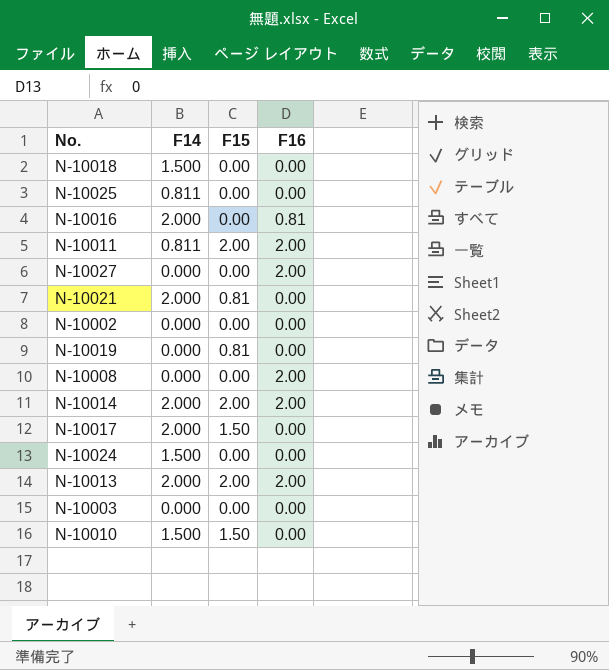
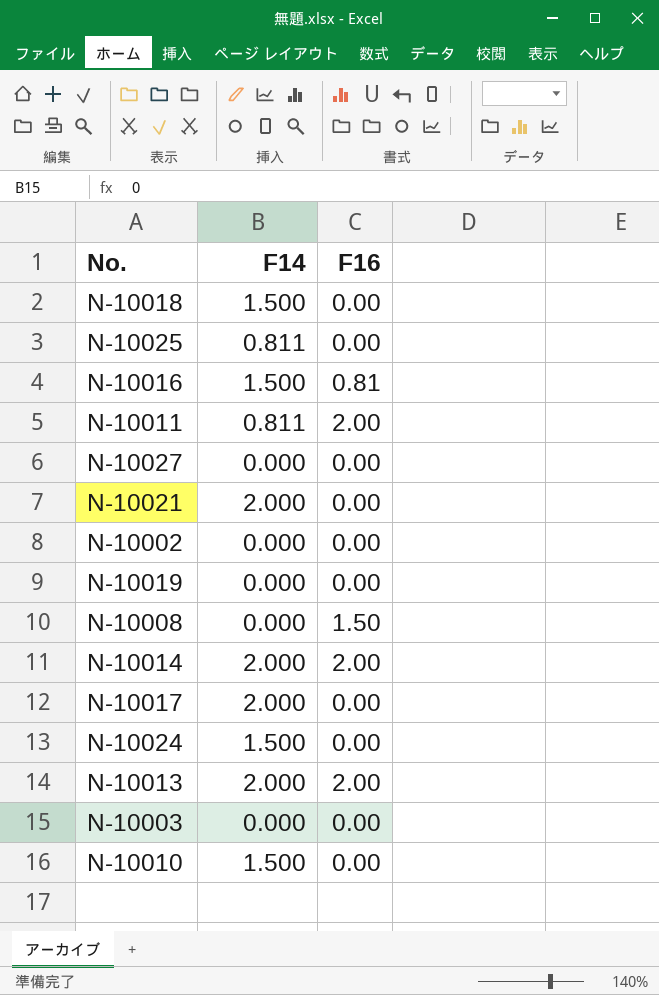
column F15 | position: 3 -> none
N-10016 | F14: 2.000 -> 1.500
N-10027 | F16: 2.00 -> 0.00
N-10008 | F16: 2.00 -> 1.50

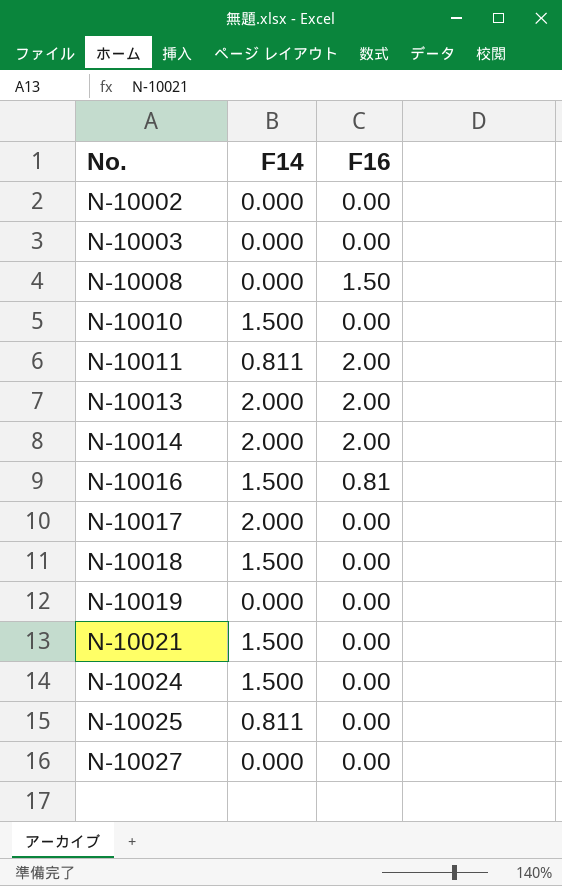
row order: none -> No. ascending
N-10021 | F14: 2.000 -> 1.500

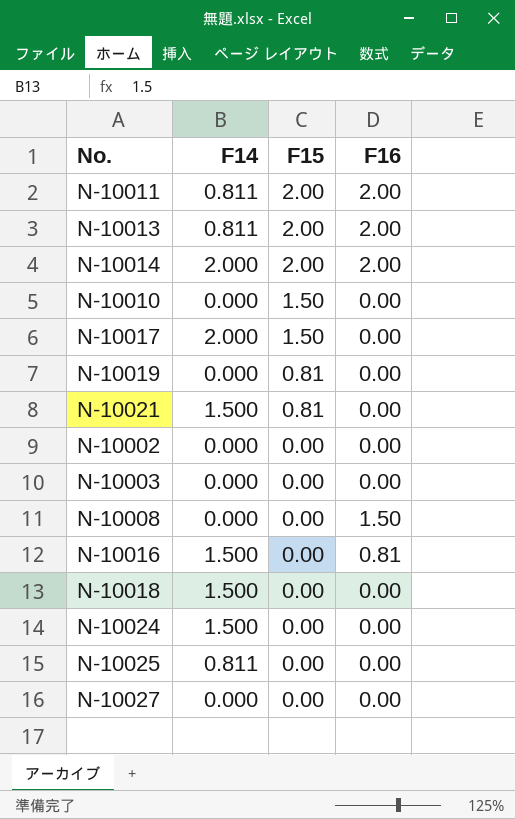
row order: No. ascending -> F15 descending
column F15 | position: none -> 3
N-10013 | F14: 2.000 -> 0.811
N-10010 | F14: 1.500 -> 0.000

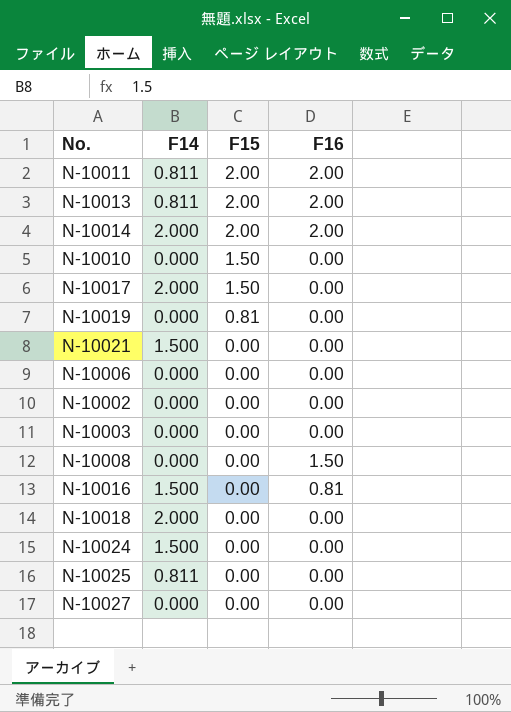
N-10021 | F15: 0.81 -> 0.00
row N-10006: none -> 0.000 | 0.00 | 0.00
N-10018 | F14: 1.500 -> 2.000

